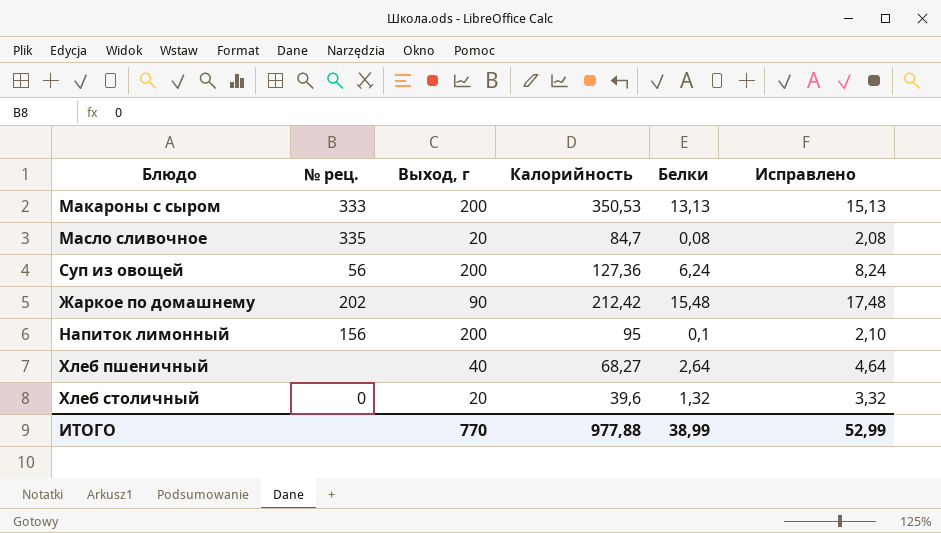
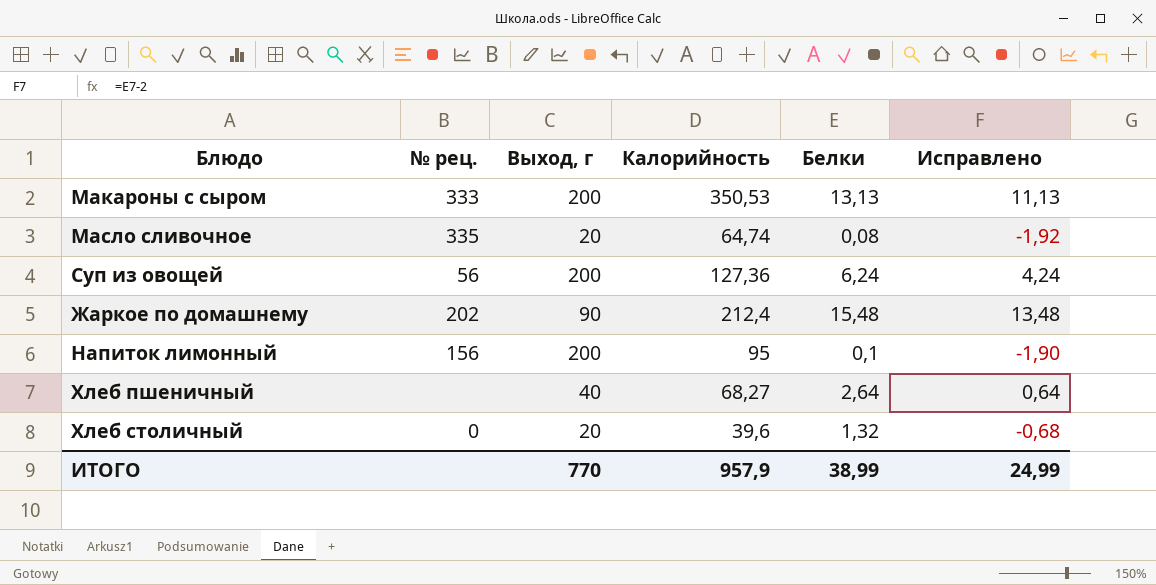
column Исправлено | formula: [Белки] + 2 -> [Белки] - 2
Масло сливочное | Калорийность: 84,7 -> 64,74
Жаркое по домашнему | Калорийность: 212,42 -> 212,4
ИТОГО | Калорийность: 977,88 -> 957,9
ИТОГО | Исправлено: 52,99 -> 24,99

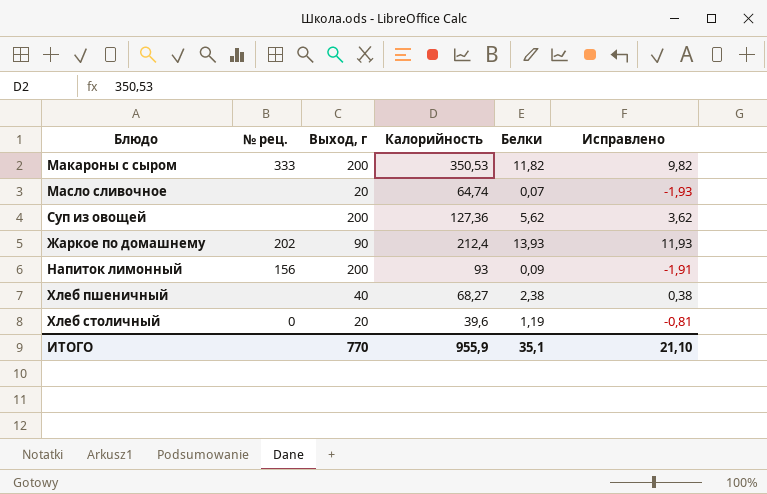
Макароны с сыром | Белки: 13,13 -> 11,82
Макароны с сыром | Исправлено: 11,13 -> 9,82
Масло сливочное | № рец.: 335 -> none
Масло сливочное | Белки: 0,08 -> 0,07
Масло сливочное | Исправлено: -1,92 -> -1,93
Суп из овощей | № рец.: 56 -> none
Суп из овощей | Белки: 6,24 -> 5,62
Суп из овощей | Исправлено: 4,24 -> 3,62
Жаркое по домашнему | Белки: 15,48 -> 13,93
Жаркое по домашнему | Исправлено: 13,48 -> 11,93
Напиток лимонный | Калорийность: 95 -> 93
Напиток лимонный | Белки: 0,1 -> 0,09
Напиток лимонный | Исправлено: -1,90 -> -1,91
Хлеб пшеничный | Белки: 2,64 -> 2,38
Хлеб пшеничный | Исправлено: 0,64 -> 0,38
Хлеб столичный | Белки: 1,32 -> 1,19
Хлеб столичный | Исправлено: -0,68 -> -0,81
ИТОГО | Калорийность: 957,9 -> 955,9
ИТОГО | Белки: 38,99 -> 35,1
ИТОГО | Исправлено: 24,99 -> 21,10

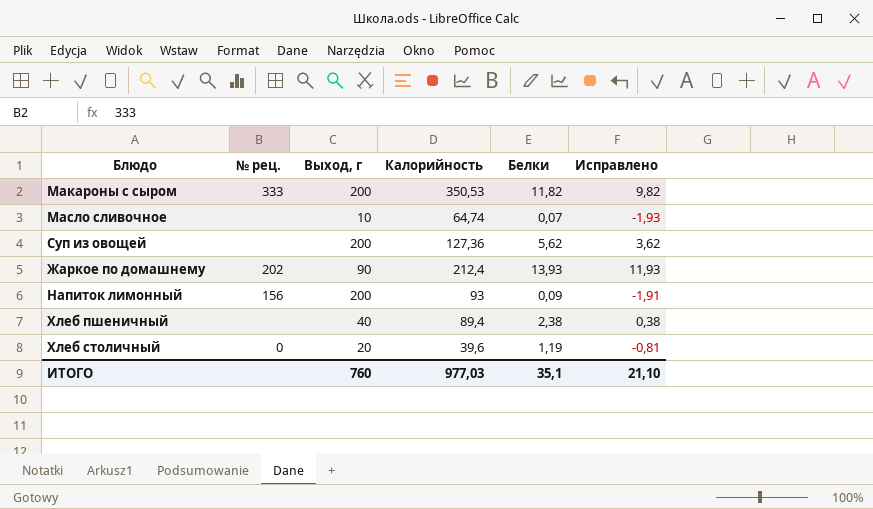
Масло сливочное | Выход, г: 20 -> 10
Хлеб пшеничный | Калорийность: 68,27 -> 89,4
ИТОГО | Выход, г: 770 -> 760
ИТОГО | Калорийность: 955,9 -> 977,03

